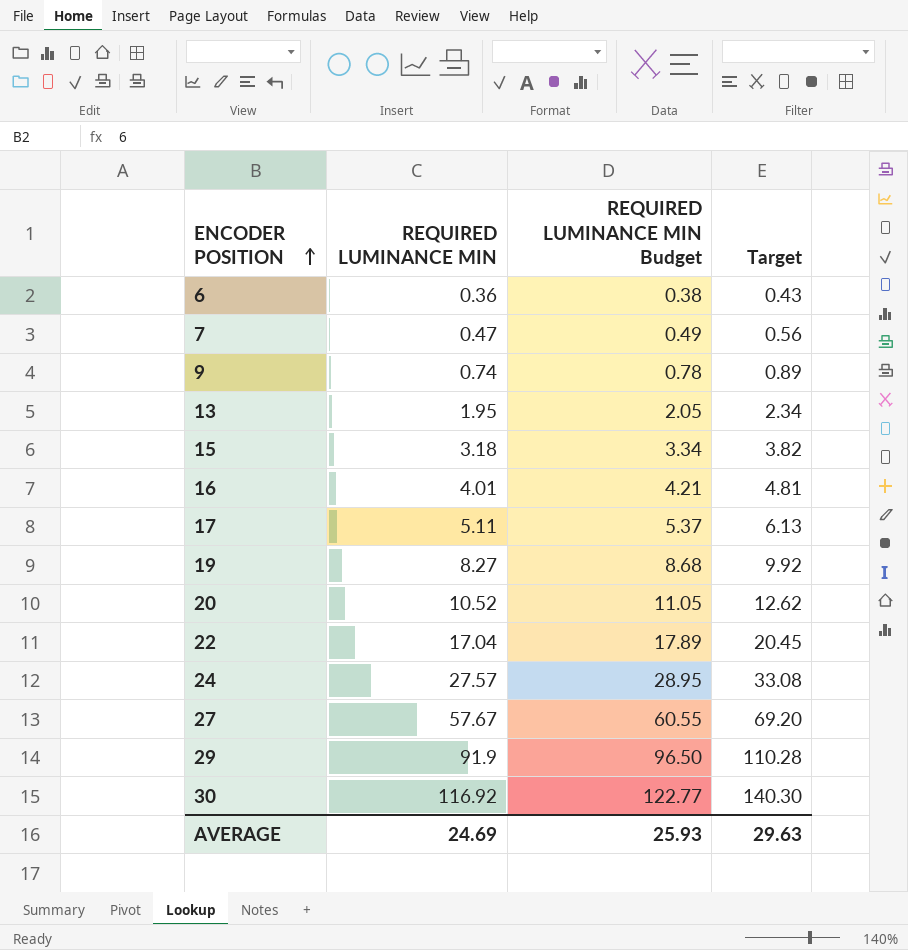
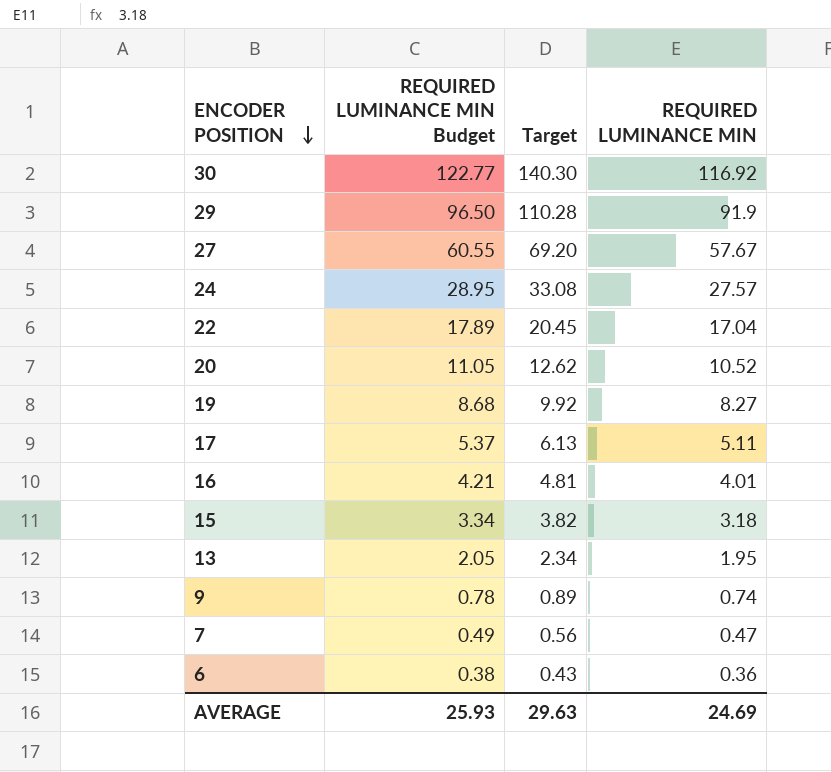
row order: ENCODER POSITION ascending -> ENCODER POSITION descending
column REQUIRED LUMINANCE MIN | position: 2 -> 4

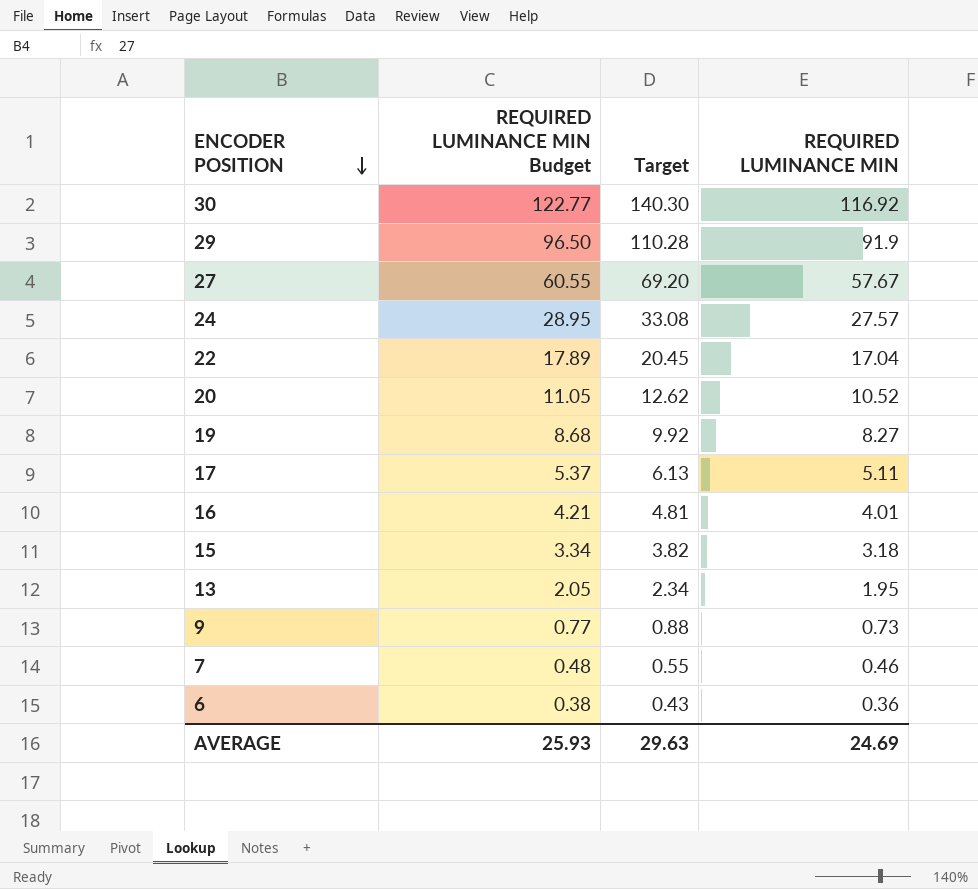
9 | REQUIRED LUMINANCE MIN Budget: 0.78 -> 0.77
9 | Target: 0.89 -> 0.88
9 | REQUIRED LUMINANCE MIN: 0.74 -> 0.73
7 | REQUIRED LUMINANCE MIN Budget: 0.49 -> 0.48
7 | Target: 0.56 -> 0.55
7 | REQUIRED LUMINANCE MIN: 0.47 -> 0.46

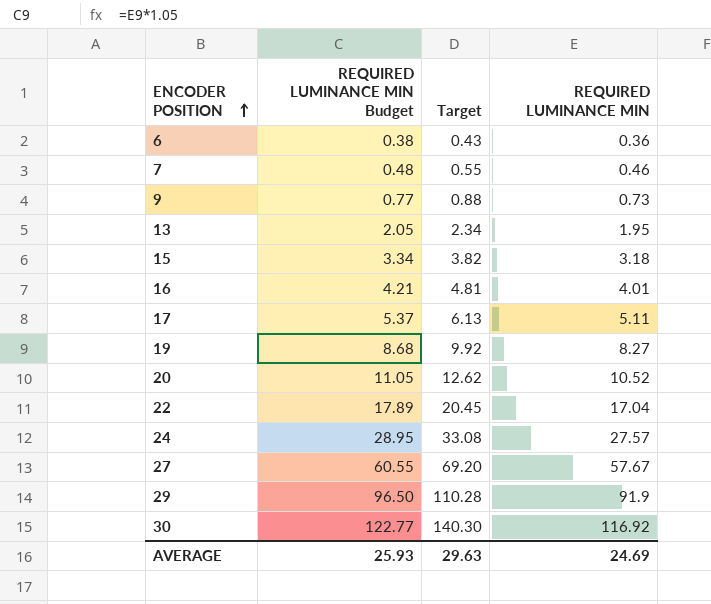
row order: ENCODER POSITION descending -> ENCODER POSITION ascending

